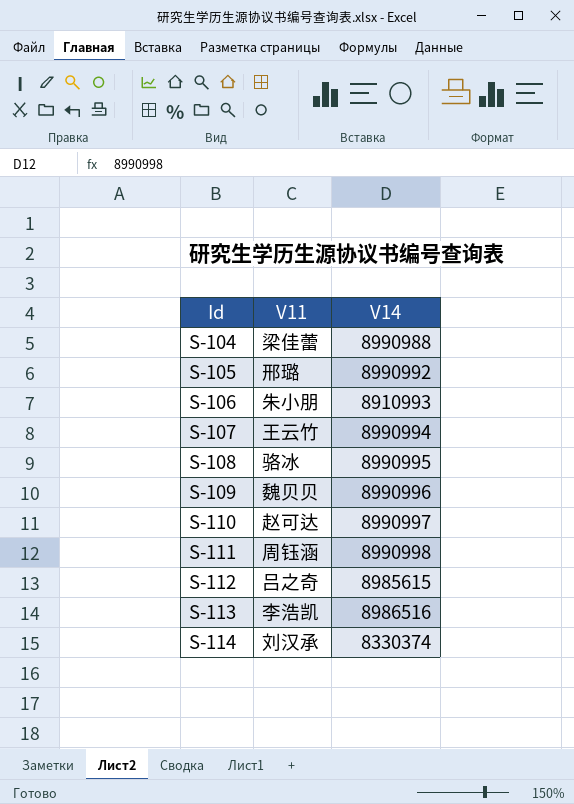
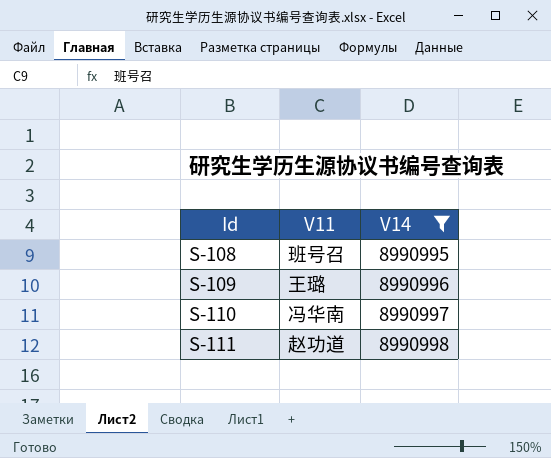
filter: none -> V14 >= 8990995
S-108 | V11: 骆冰 -> 班号召
S-109 | V11: 魏贝贝 -> 王璐
S-110 | V11: 赵可达 -> 冯华南
S-111 | V11: 周钰涵 -> 赵功道

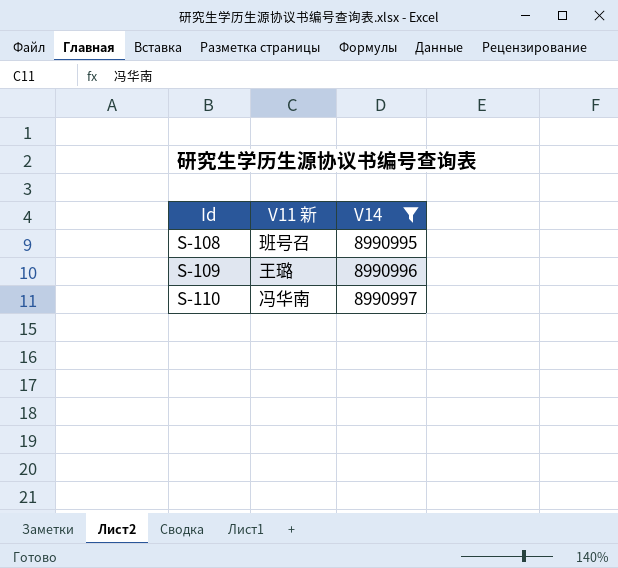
column name: V11 -> V11 新
row S-111: 赵功道 | 8990998 -> none

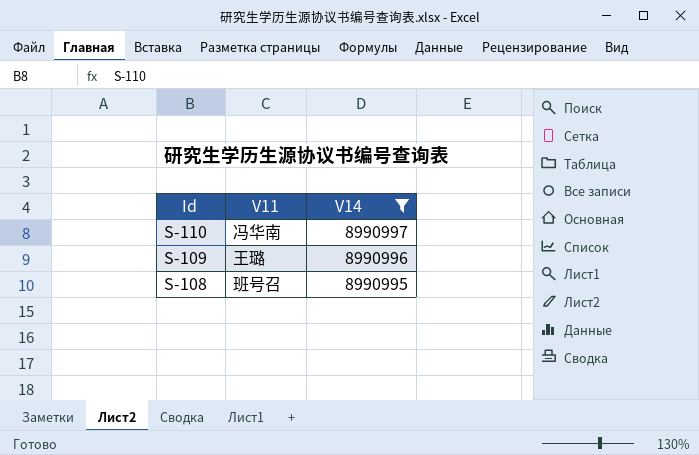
row order: Id ascending -> Id descending
column name: V11 新 -> V11

